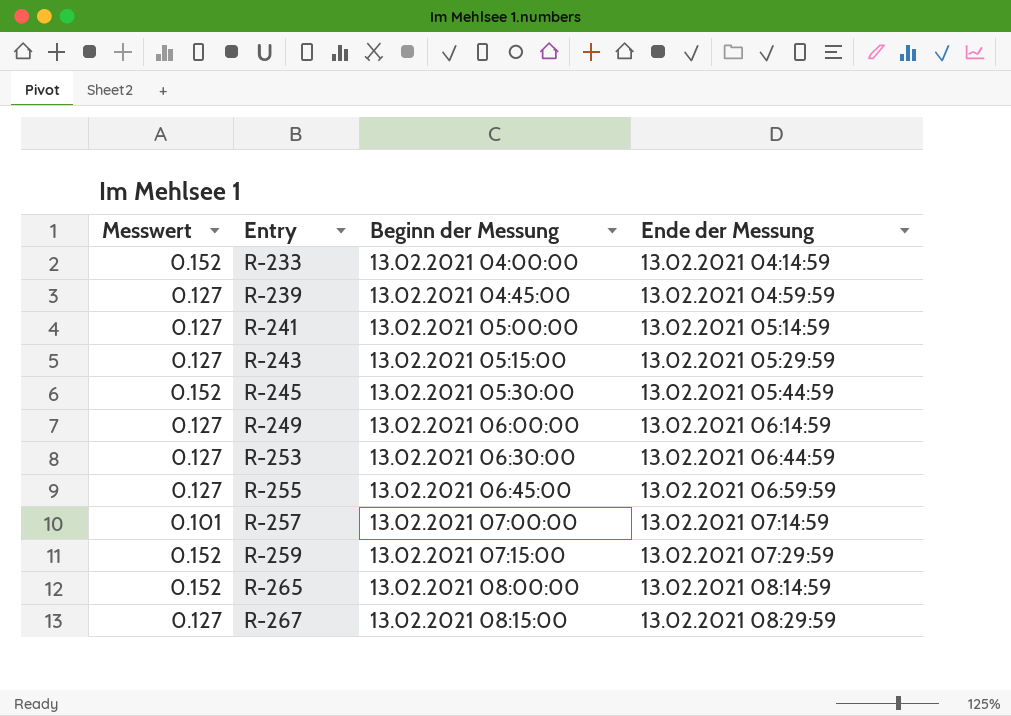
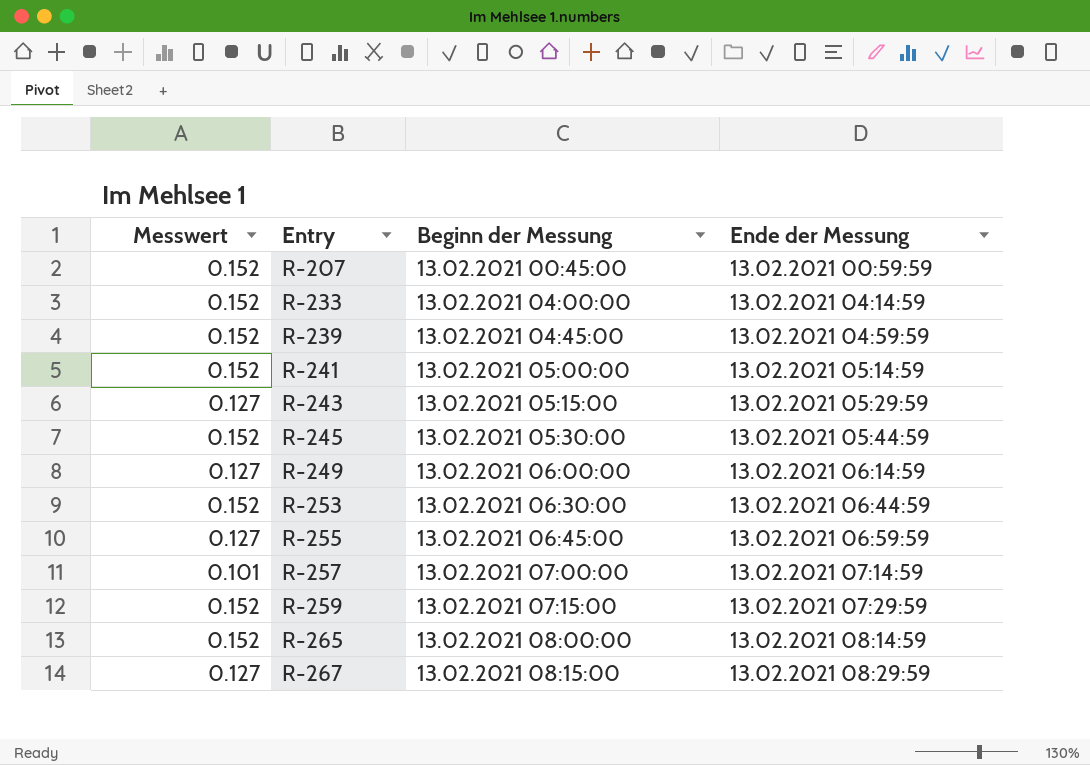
row R-207: none -> 0.152 | 13.02.2021 00:45:00 | 13.02.2021 00:59:59
R-239 | Messwert: 0.127 -> 0.152
R-241 | Messwert: 0.127 -> 0.152
R-253 | Messwert: 0.127 -> 0.152

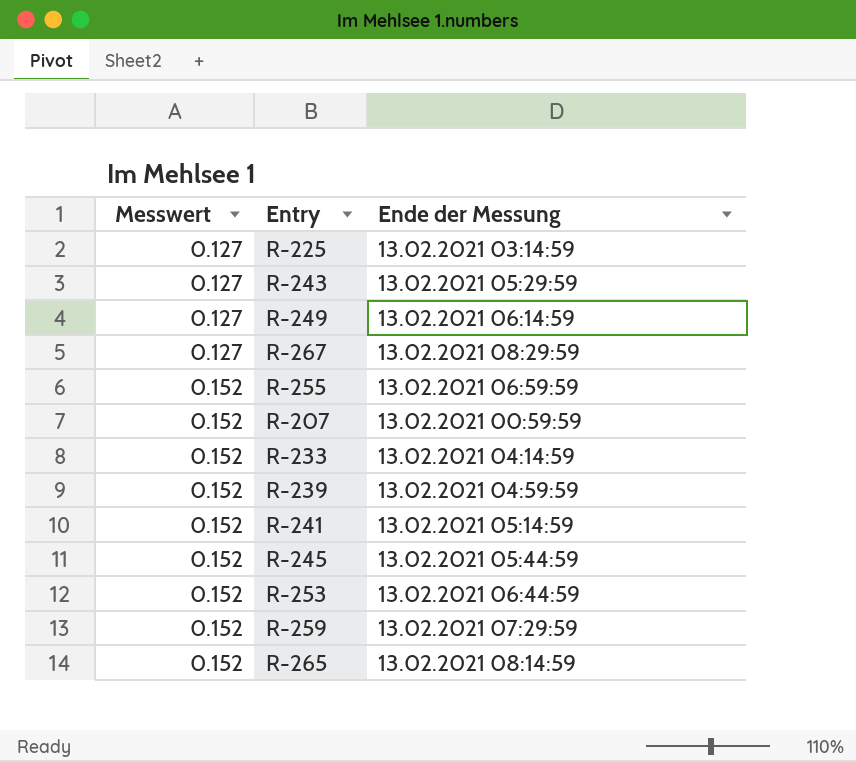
row order: Entry ascending -> Messwert ascending
column Beginn der Messung | position: 3 -> none
row R-257: 0.101 | 13.02.2021 07:00:00 | 13.02.2021 07:14:59 -> none
row R-225: none -> 0.127 | 13.02.2021 03:14:59
R-255 | Messwert: 0.127 -> 0.152

